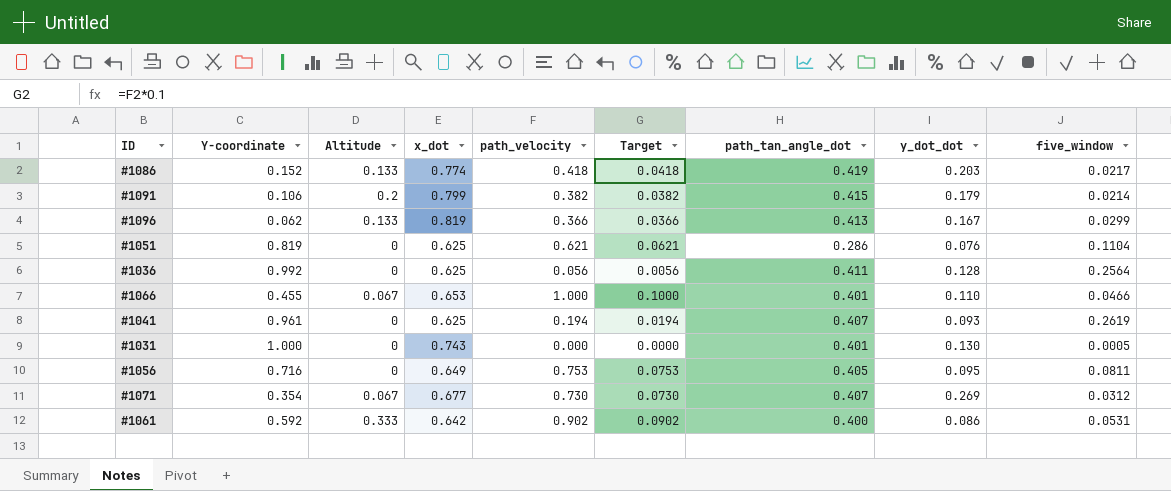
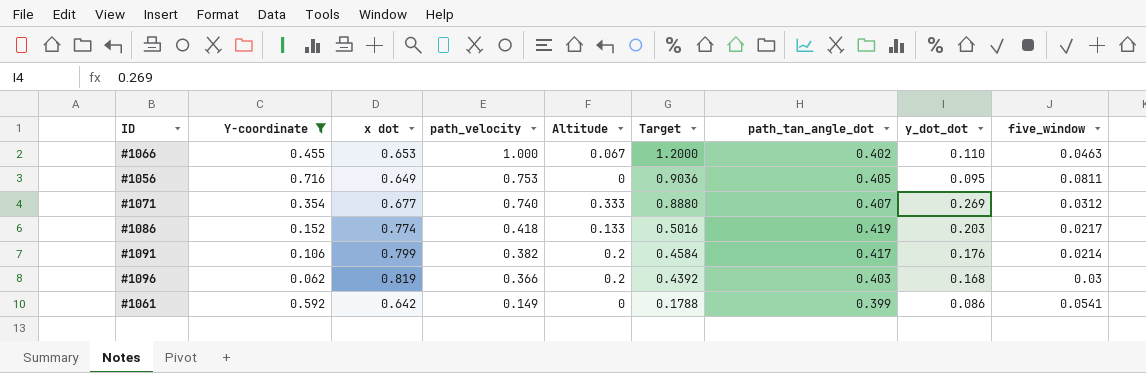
filter: none -> Y-coordinate <= 0.716
row order: none -> path_velocity descending
column name: x_dot -> x dot
column Altitude | position: 3 -> 5
column Target | formula: [path_velocity] * 0.1 -> [path_velocity] * 1.2
#1066 | path_tan_angle_dot: 0.401 -> 0.402
#1066 | five_window: 0.0466 -> 0.0463
#1071 | path_velocity: 0.730 -> 0.740
#1071 | Altitude: 0.067 -> 0.333
#1091 | path_tan_angle_dot: 0.415 -> 0.417
#1091 | y_dot_dot: 0.179 -> 0.176
#1096 | Altitude: 0.133 -> 0.2
#1096 | path_tan_angle_dot: 0.413 -> 0.403
#1096 | y_dot_dot: 0.167 -> 0.168
#1096 | five_window: 0.0299 -> 0.03
#1061 | path_velocity: 0.902 -> 0.149
#1061 | Altitude: 0.333 -> 0
#1061 | path_tan_angle_dot: 0.400 -> 0.399
#1061 | five_window: 0.0531 -> 0.0541

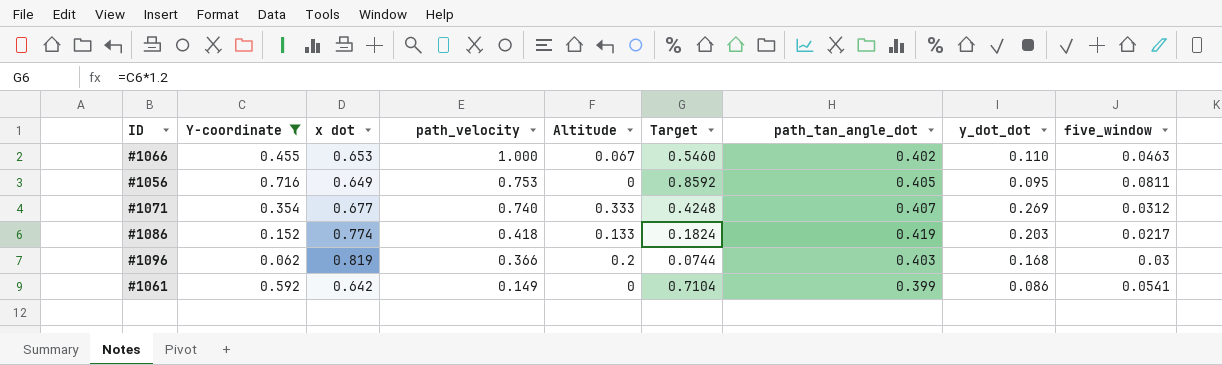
column Target | formula: [path_velocity] * 1.2 -> [Y-coordinate] * 1.2
row #1091: 0.106 | 0.799 | 0.382 | 0.2 | 0.4584 | 0.417 | 0.176 | 0.0214 -> none

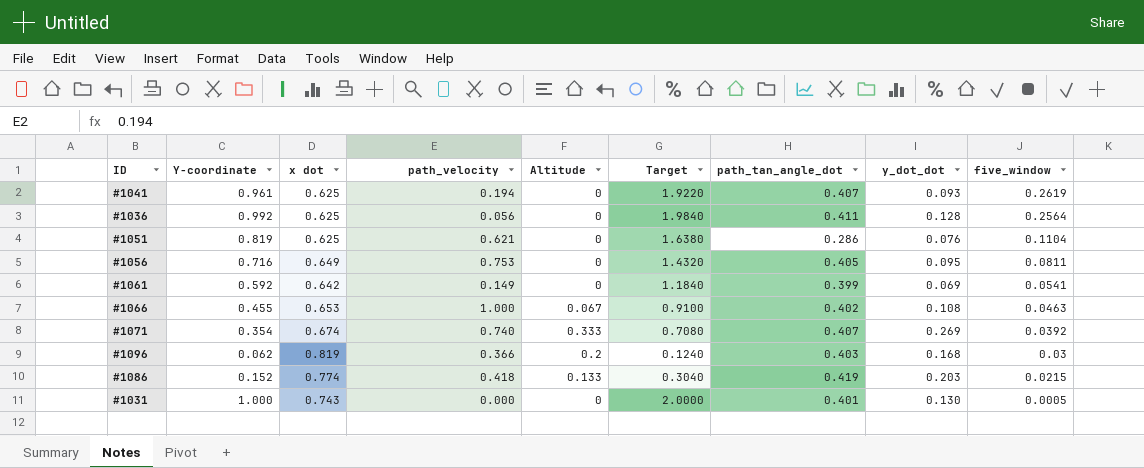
filter: Y-coordinate <= 0.716 -> none
row order: path_velocity descending -> five_window descending
column Target | formula: [Y-coordinate] * 1.2 -> [Y-coordinate] * 2
#1061 | y_dot_dot: 0.086 -> 0.069
#1066 | y_dot_dot: 0.110 -> 0.108
#1071 | x dot: 0.677 -> 0.674
#1071 | five_window: 0.0312 -> 0.0392
#1086 | five_window: 0.0217 -> 0.0215

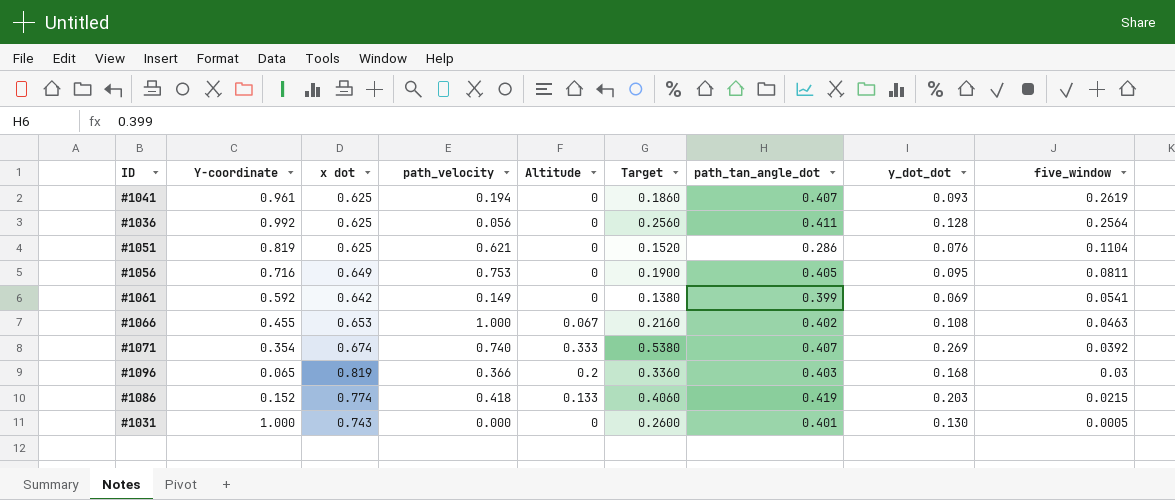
column Target | formula: [Y-coordinate] * 2 -> [y_dot_dot] * 2
#1096 | Y-coordinate: 0.062 -> 0.065

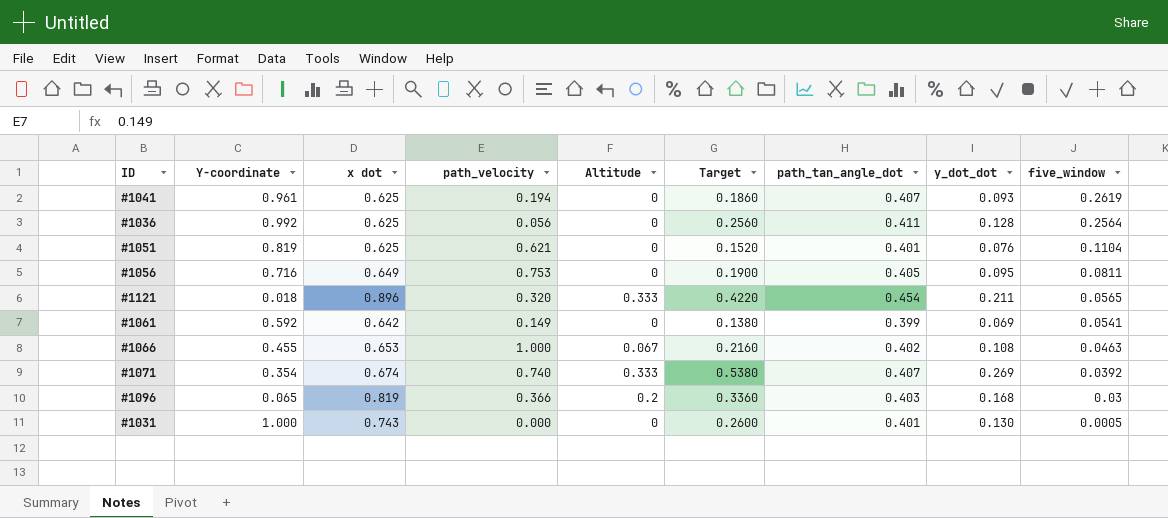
row #1086: 0.152 | 0.774 | 0.418 | 0.133 | 0.4060 | 0.419 | 0.203 | 0.0215 -> none
#1051 | path_tan_angle_dot: 0.286 -> 0.401
row #1121: none -> 0.018 | 0.896 | 0.320 | 0.333 | 0.4220 | 0.454 | 0.211 | 0.0565

